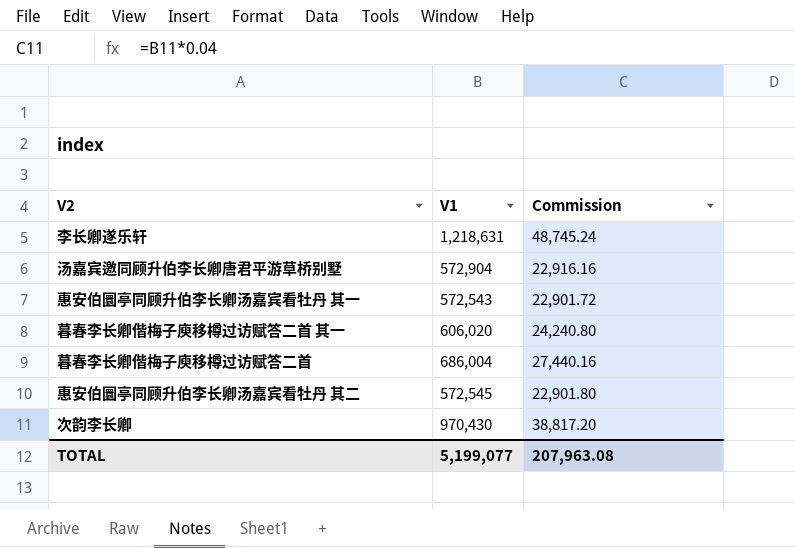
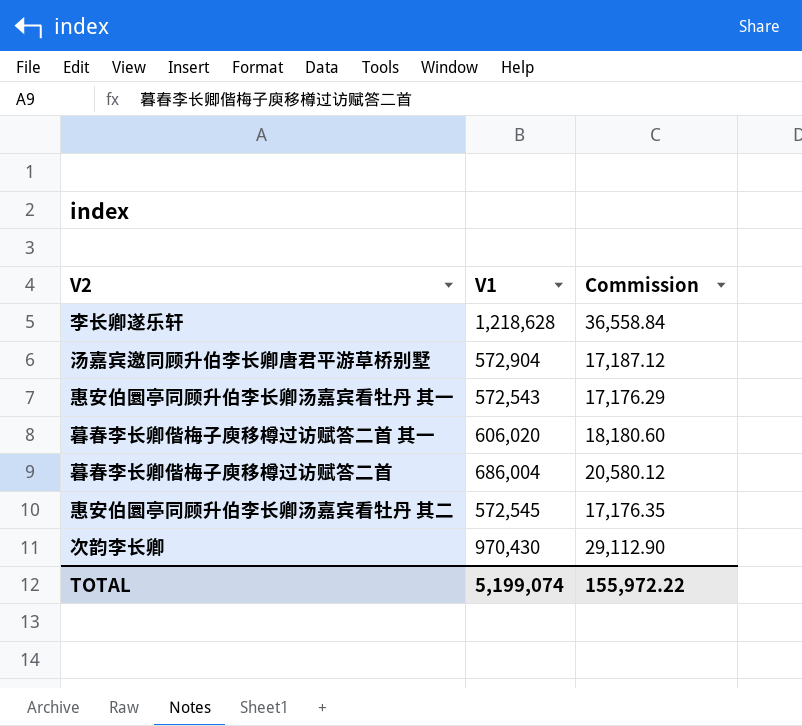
column Commission | formula: [V1] * 0.04 -> [V1] * 0.03
李长卿遂乐轩 | V1: 1,218,631 -> 1,218,628
TOTAL | V1: 5,199,077 -> 5,199,074
TOTAL | Commission: 207,963.08 -> 155,972.22

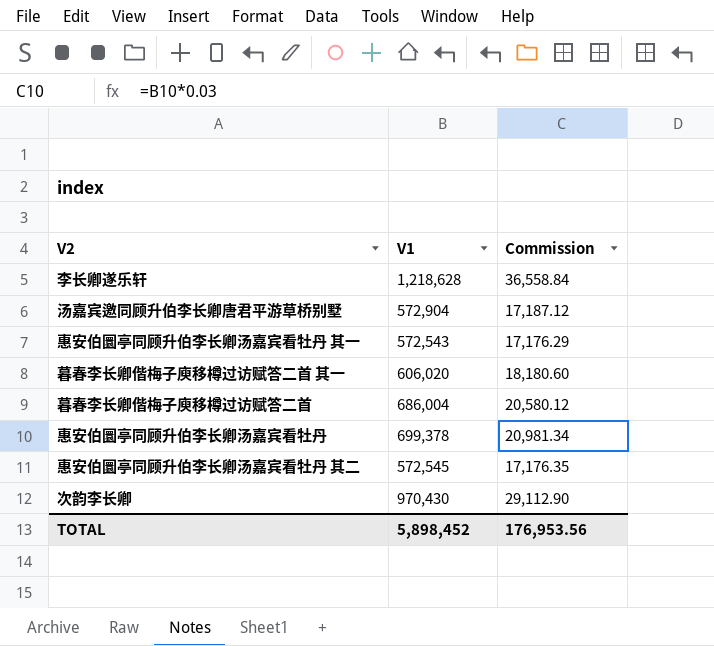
row 惠安伯圜亭同顾升伯李长卿汤嘉宾看牡丹: none -> 699,378 | 20,981.34
TOTAL | V1: 5,199,074 -> 5,898,452
TOTAL | Commission: 155,972.22 -> 176,953.56

